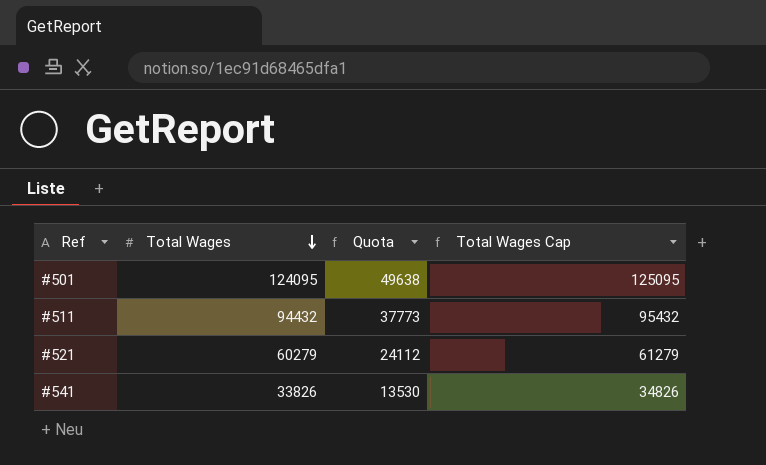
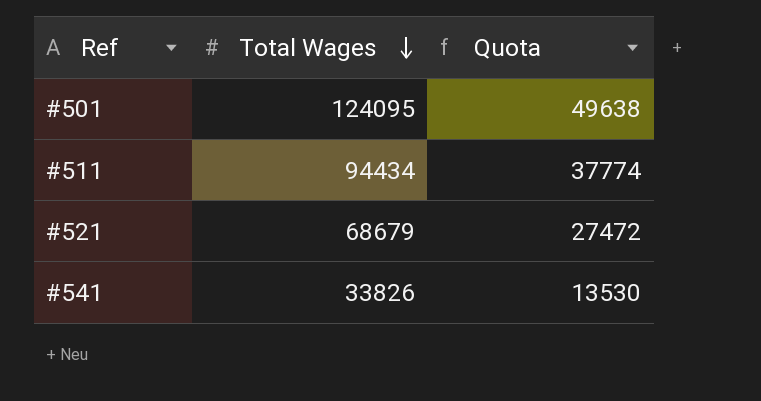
column Total Wages Cap | formula: [Total Wages] + 1000 -> none
#511 | Total Wages: 94432 -> 94434
#511 | Quota: 37773 -> 37774
#521 | Total Wages: 60279 -> 68679
#521 | Quota: 24112 -> 27472

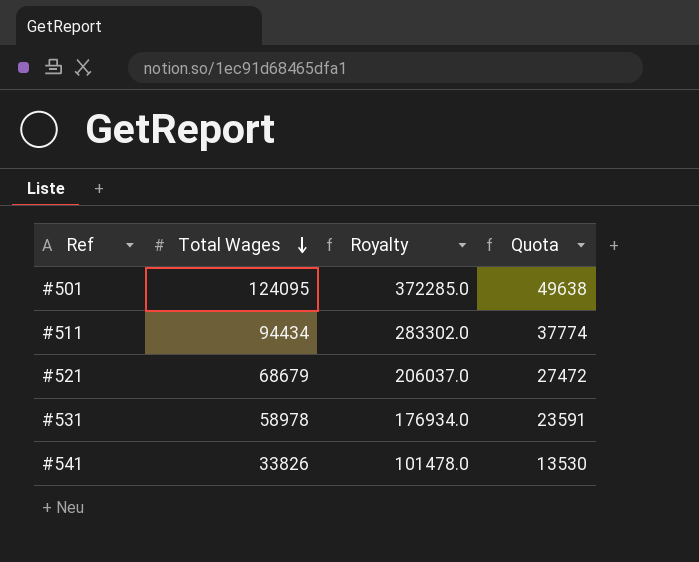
column Royalty | formula: none -> [Total Wages] * 3
row #531: none -> 58978 | 176934.0 | 23591

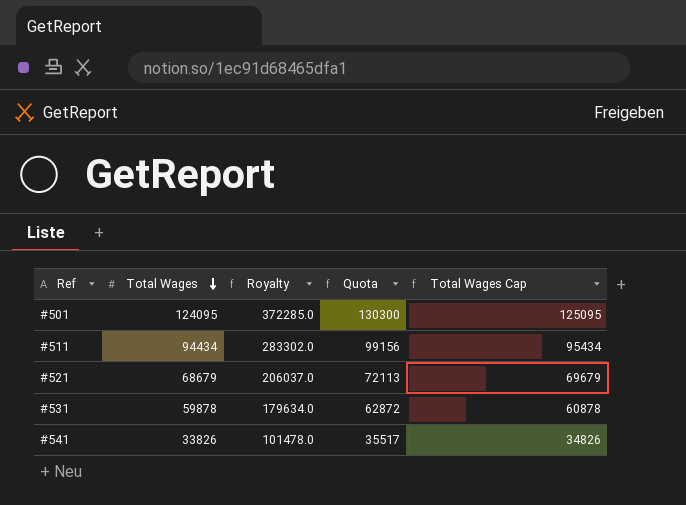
column Quota | formula: [Total Wages] * 0.4 -> [Total Wages] * 1.05
column Total Wages Cap | formula: none -> [Total Wages] + 1000
#531 | Total Wages: 58978 -> 59878
#531 | Royalty: 176934.0 -> 179634.0

